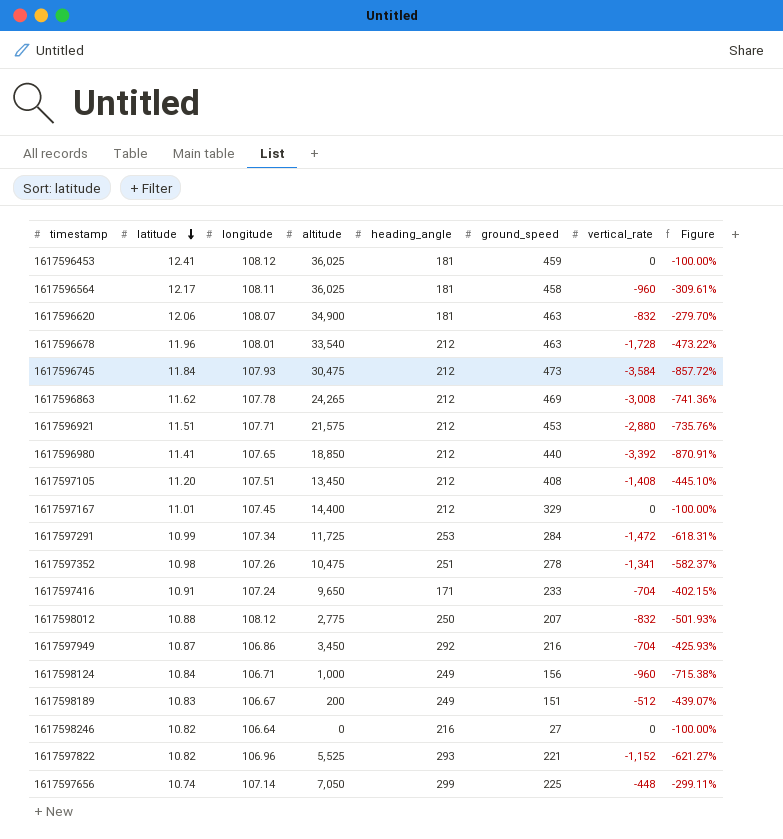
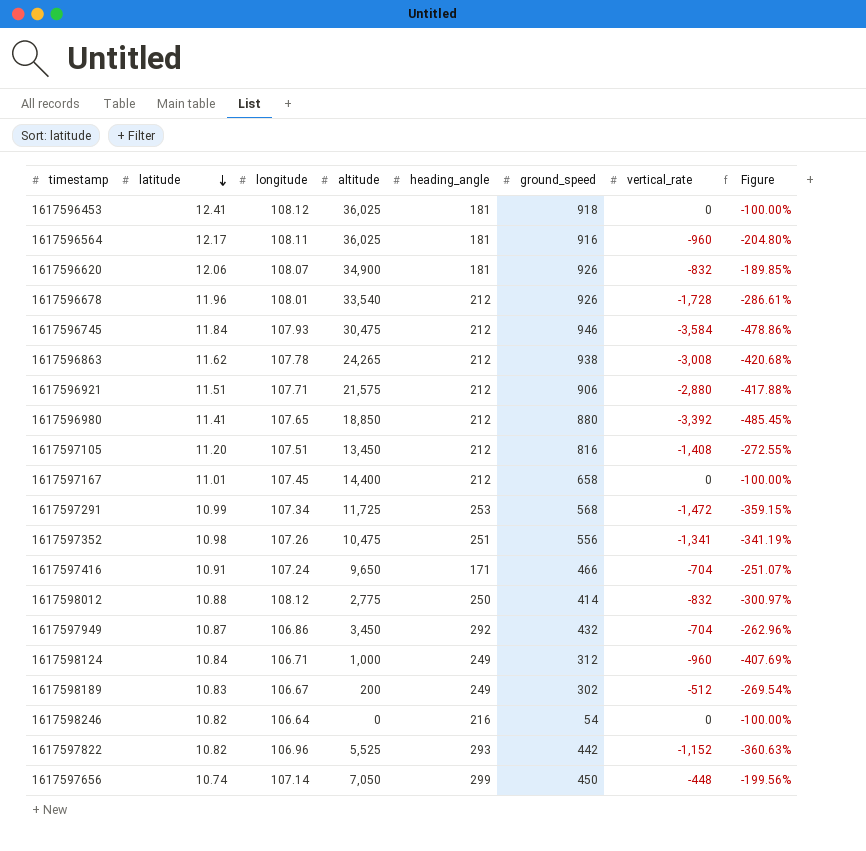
1617596453 | ground_speed: 459 -> 918
1617596564 | ground_speed: 458 -> 916
1617596564 | Figure: -309.61% -> -204.80%
1617596620 | ground_speed: 463 -> 926
1617596620 | Figure: -279.70% -> -189.85%
1617596678 | ground_speed: 463 -> 926
1617596678 | Figure: -473.22% -> -286.61%
1617596745 | ground_speed: 473 -> 946
1617596745 | Figure: -857.72% -> -478.86%
1617596863 | ground_speed: 469 -> 938
1617596863 | Figure: -741.36% -> -420.68%
1617596921 | ground_speed: 453 -> 906
1617596921 | Figure: -735.76% -> -417.88%
1617596980 | ground_speed: 440 -> 880
1617596980 | Figure: -870.91% -> -485.45%
1617597105 | ground_speed: 408 -> 816
1617597105 | Figure: -445.10% -> -272.55%
1617597167 | ground_speed: 329 -> 658
1617597291 | ground_speed: 284 -> 568
1617597291 | Figure: -618.31% -> -359.15%
1617597352 | ground_speed: 278 -> 556
1617597352 | Figure: -582.37% -> -341.19%
1617597416 | ground_speed: 233 -> 466
1617597416 | Figure: -402.15% -> -251.07%
1617598012 | ground_speed: 207 -> 414
1617598012 | Figure: -501.93% -> -300.97%
1617597949 | ground_speed: 216 -> 432
1617597949 | Figure: -425.93% -> -262.96%
1617598124 | ground_speed: 156 -> 312
1617598124 | Figure: -715.38% -> -407.69%
1617598189 | ground_speed: 151 -> 302
1617598189 | Figure: -439.07% -> -269.54%
1617598246 | ground_speed: 27 -> 54
1617597822 | ground_speed: 221 -> 442
1617597822 | Figure: -621.27% -> -360.63%
1617597656 | ground_speed: 225 -> 450
1617597656 | Figure: -299.11% -> -199.56%

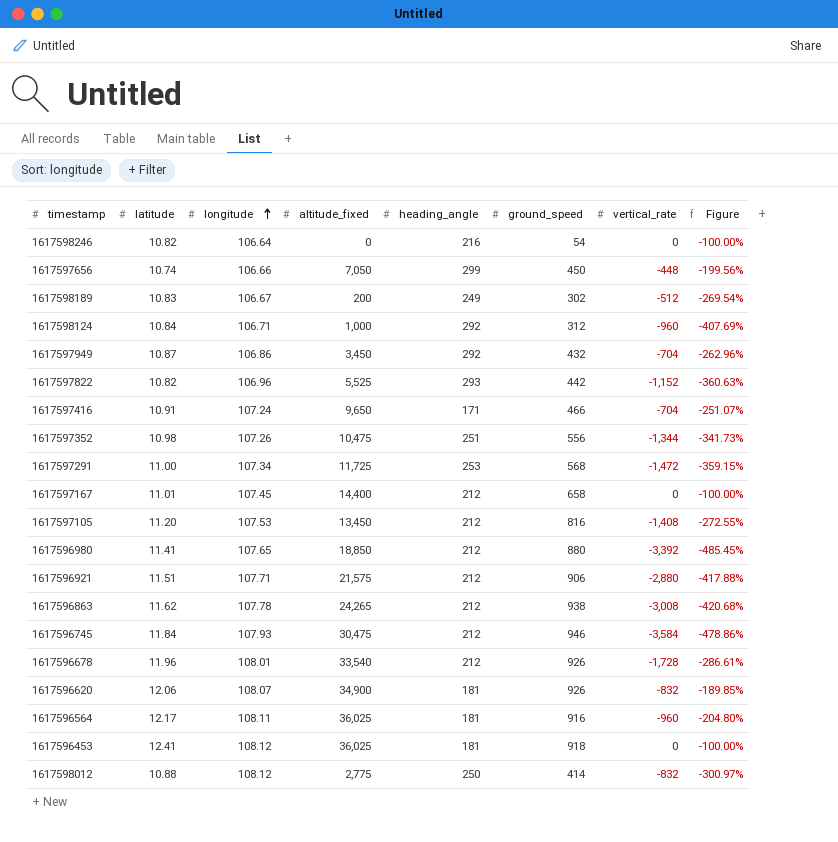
row order: latitude descending -> longitude ascending
column name: altitude -> altitude_fixed
1617597656 | longitude: 107.14 -> 106.66
1617598124 | heading_angle: 249 -> 292
1617597352 | vertical_rate: -1,341 -> -1,344
1617597352 | Figure: -341.19% -> -341.73%
1617597291 | latitude: 10.99 -> 11.00
1617597105 | longitude: 107.51 -> 107.53

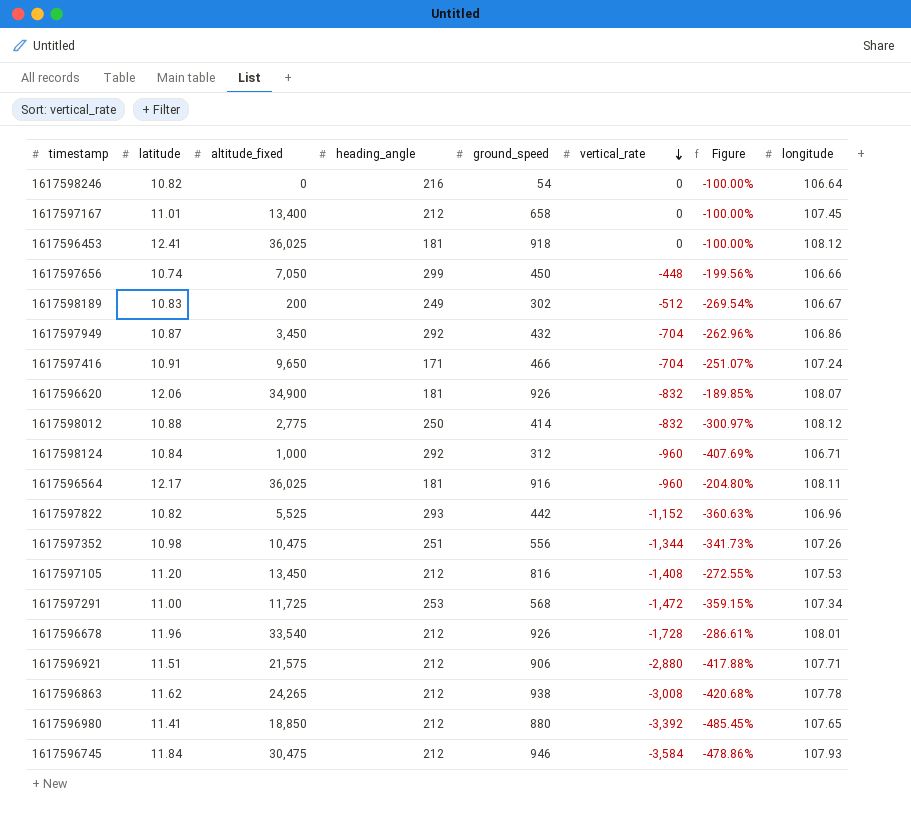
row order: longitude ascending -> vertical_rate descending
column longitude | position: 3 -> 8
1617597167 | altitude_fixed: 14,400 -> 13,400

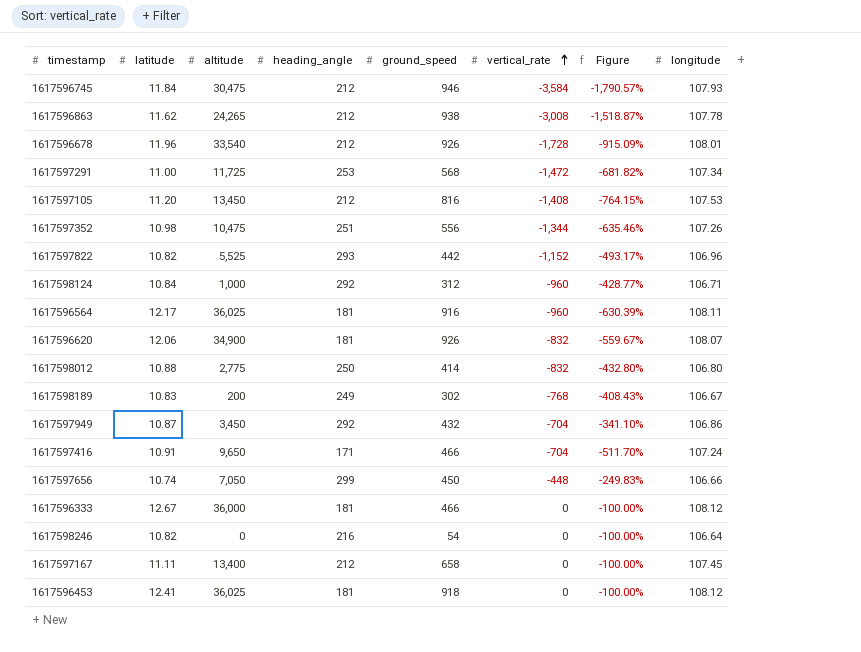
row order: vertical_rate descending -> vertical_rate ascending
column name: altitude_fixed -> altitude
column Figure | formula: ([vertical_rate] - [ground_speed]) / [ground_speed] -> ([vertical_rate] - [heading_angle]) / [heading_angle]
row 1617596921: 11.51 | 21,575 | 212 | 906 | -2,880 | -417.88% | 107.71 -> none
row 1617596980: 11.41 | 18,850 | 212 | 880 | -3,392 | -485.45% | 107.65 -> none
1617598012 | longitude: 108.12 -> 106.80
1617598189 | vertical_rate: -512 -> -768
row 1617596333: none -> 12.67 | 36,000 | 181 | 466 | 0 | -100.00% | 108.12
1617597167 | latitude: 11.01 -> 11.11

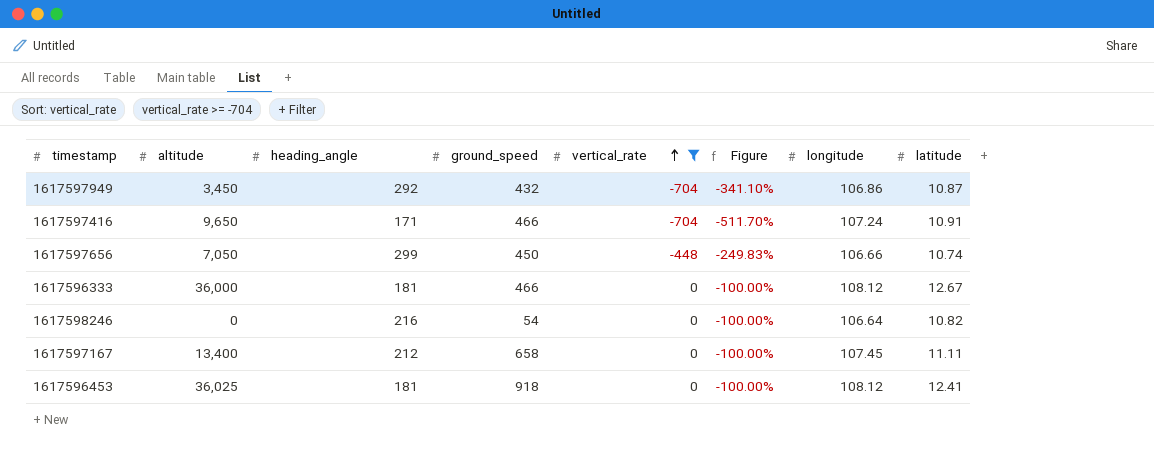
filter: none -> vertical_rate >= -704
column latitude | position: 2 -> 8

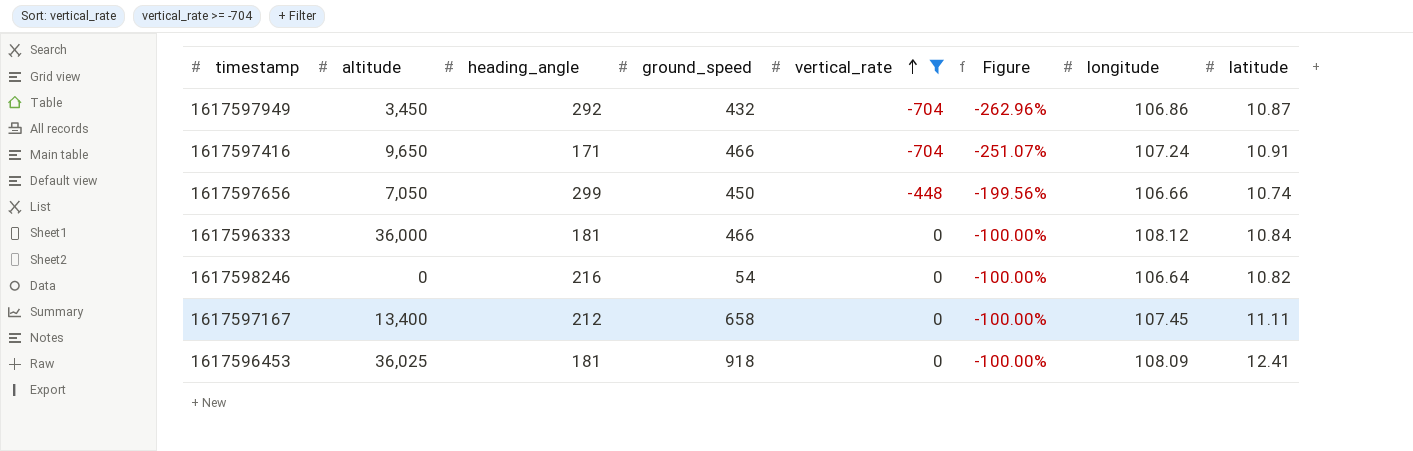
column Figure | formula: ([vertical_rate] - [heading_angle]) / [heading_angle] -> ([vertical_rate] - [ground_speed]) / [ground_speed]
1617596333 | latitude: 12.67 -> 10.84
1617596453 | longitude: 108.12 -> 108.09

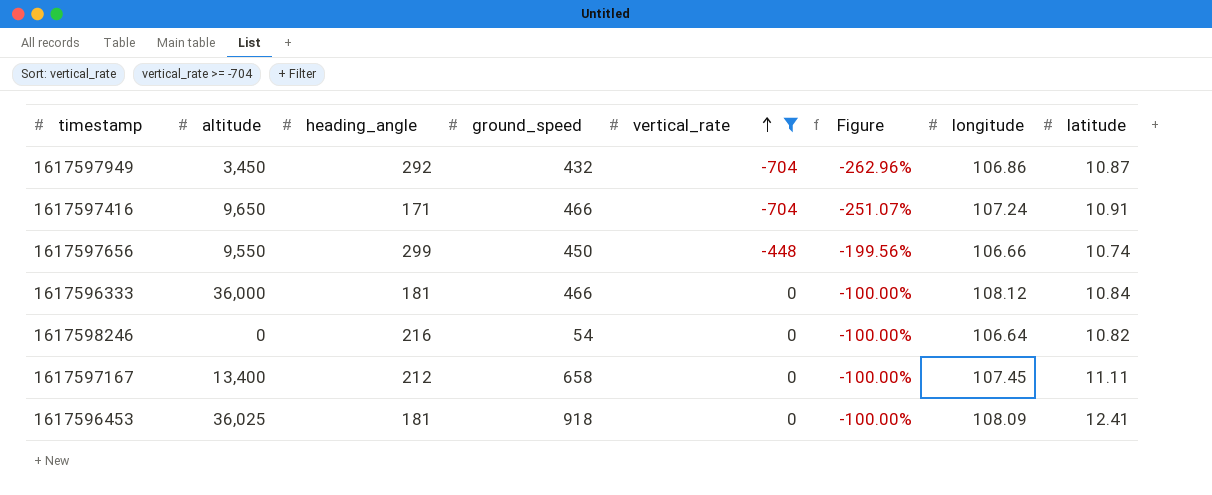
1617597656 | altitude: 7,050 -> 9,550

